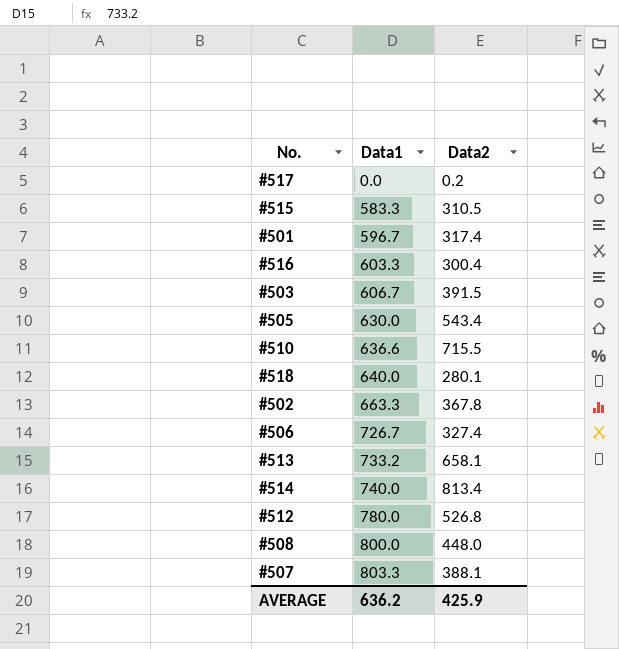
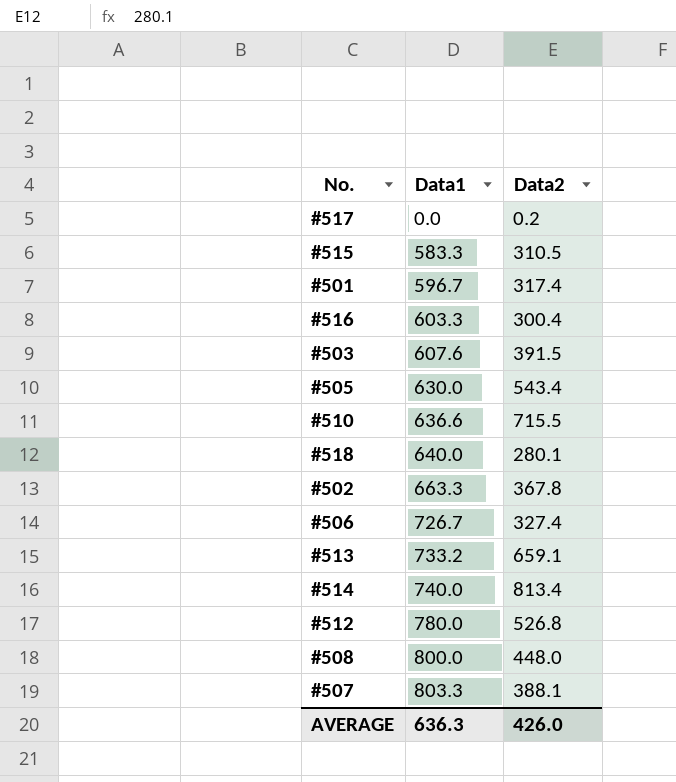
#503 | Data1: 606.7 -> 607.6
#513 | Data2: 658.1 -> 659.1
AVERAGE | Data1: 636.2 -> 636.3
AVERAGE | Data2: 425.9 -> 426.0

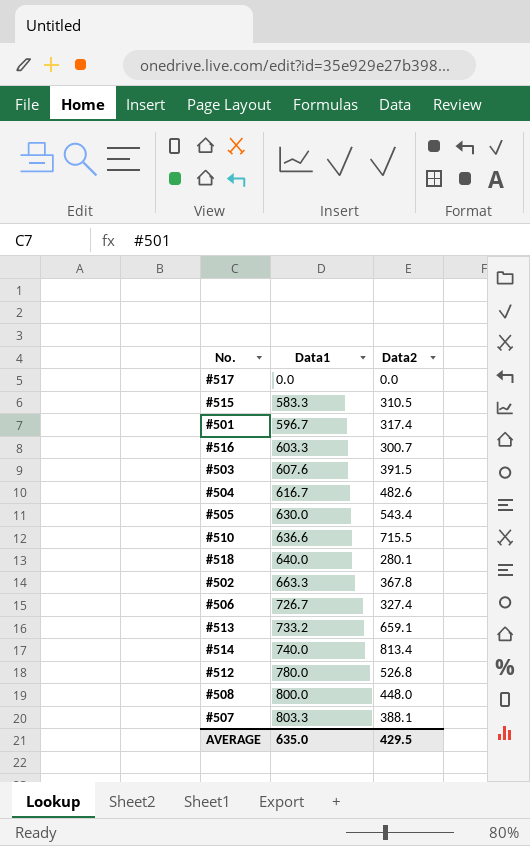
#517 | Data2: 0.2 -> 0.0
#516 | Data2: 300.4 -> 300.7
row #504: none -> 616.7 | 482.6
AVERAGE | Data1: 636.3 -> 635.0
AVERAGE | Data2: 426.0 -> 429.5

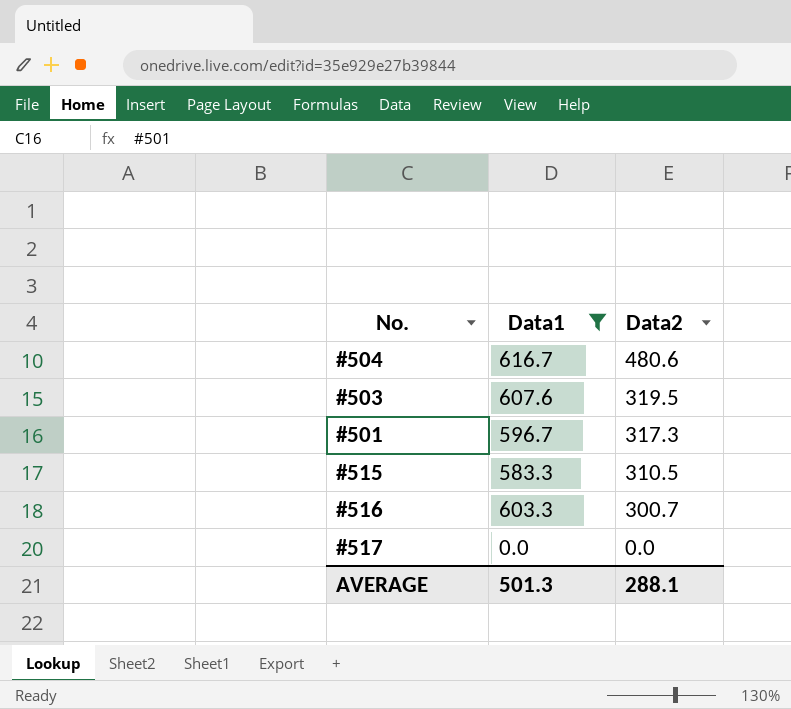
filter: none -> Data1 <= 616.7
row order: Data1 ascending -> Data2 descending
#504 | Data2: 482.6 -> 480.6
#503 | Data2: 391.5 -> 319.5
#501 | Data2: 317.4 -> 317.3
AVERAGE | Data1: 635.0 -> 501.3
AVERAGE | Data2: 429.5 -> 288.1

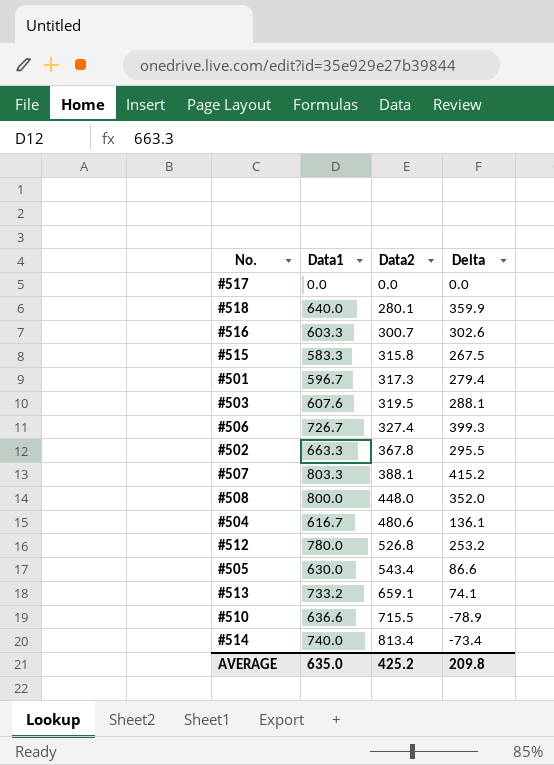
filter: Data1 <= 616.7 -> none
row order: Data2 descending -> Data2 ascending
column Delta | formula: none -> [Data1] - [Data2]
#515 | Data2: 310.5 -> 315.8
AVERAGE | Data1: 501.3 -> 635.0
AVERAGE | Data2: 288.1 -> 425.2

